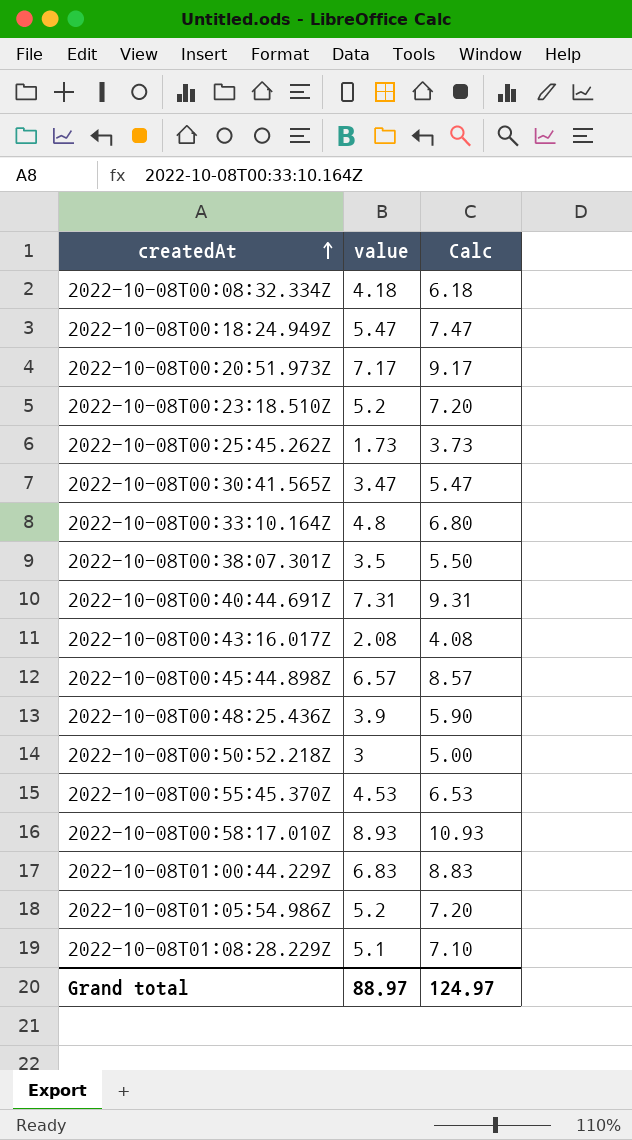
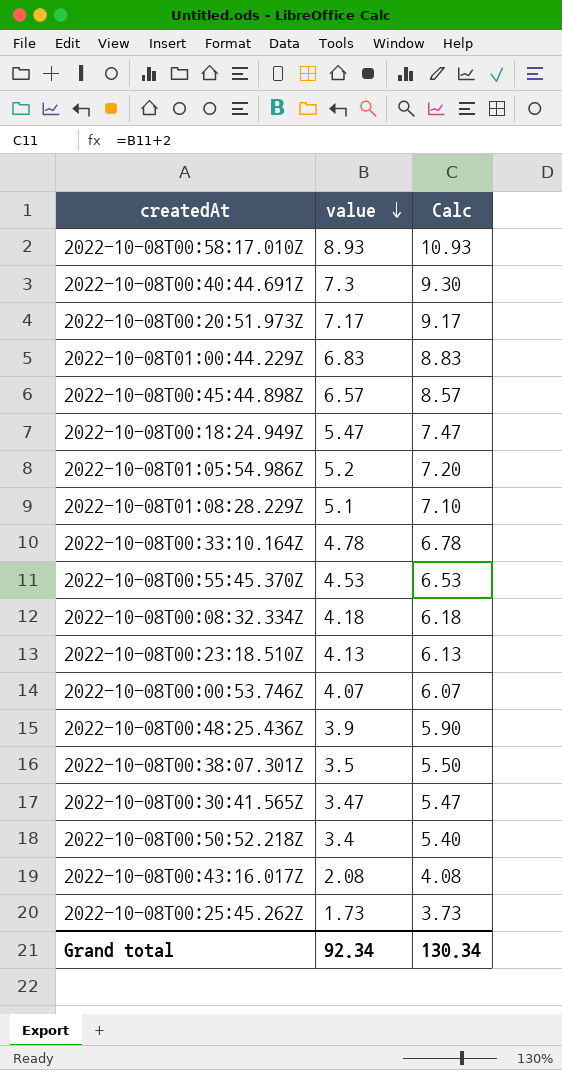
row order: createdAt ascending -> value descending
2022-10-08T00:40:44.691Z | value: 7.31 -> 7.3
2022-10-08T00:40:44.691Z | Calc: 9.31 -> 9.30
2022-10-08T00:33:10.164Z | value: 4.8 -> 4.78
2022-10-08T00:33:10.164Z | Calc: 6.80 -> 6.78
2022-10-08T00:23:18.510Z | value: 5.2 -> 4.13
2022-10-08T00:23:18.510Z | Calc: 7.20 -> 6.13
row 2022-10-08T00:00:53.746Z: none -> 4.07 | 6.07
2022-10-08T00:50:52.218Z | value: 3 -> 3.4
2022-10-08T00:50:52.218Z | Calc: 5.00 -> 5.40
Grand total | value: 88.97 -> 92.34
Grand total | Calc: 124.97 -> 130.34

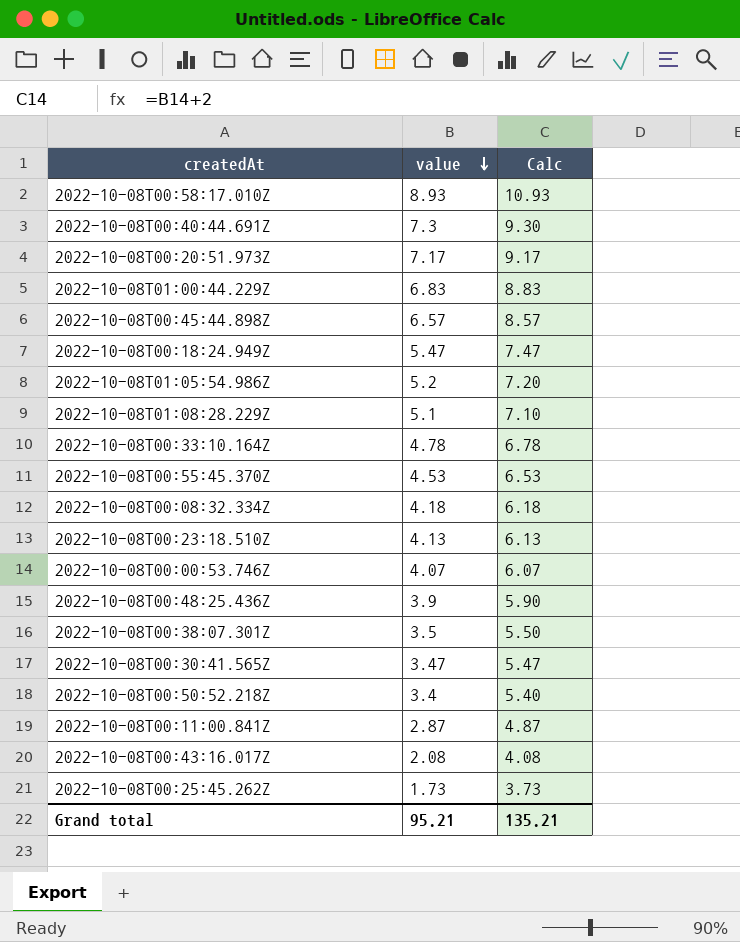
row 2022-10-08T00:11:00.841Z: none -> 2.87 | 4.87
Grand total | value: 92.34 -> 95.21
Grand total | Calc: 130.34 -> 135.21

